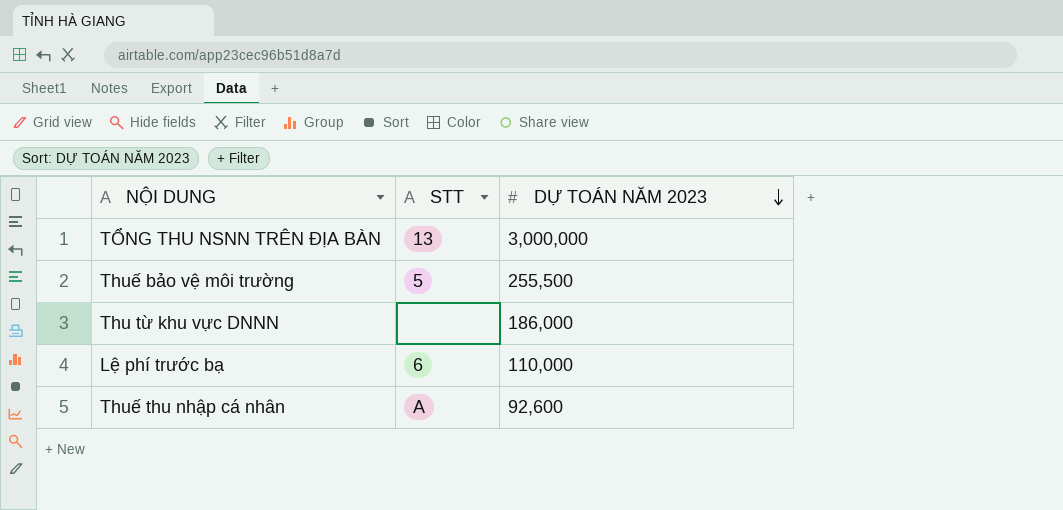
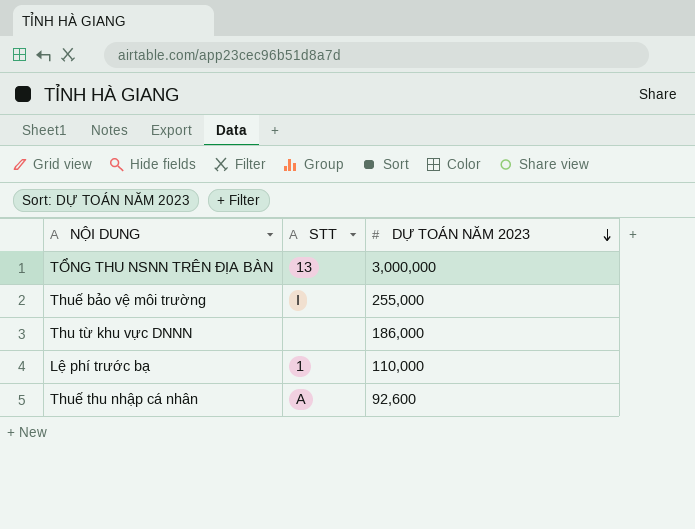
Thuế bảo vệ môi trường | STT: 5 -> I
Thuế bảo vệ môi trường | DỰ TOÁN NĂM 2023: 255,500 -> 255,000
Lệ phí trước bạ | STT: 6 -> 1

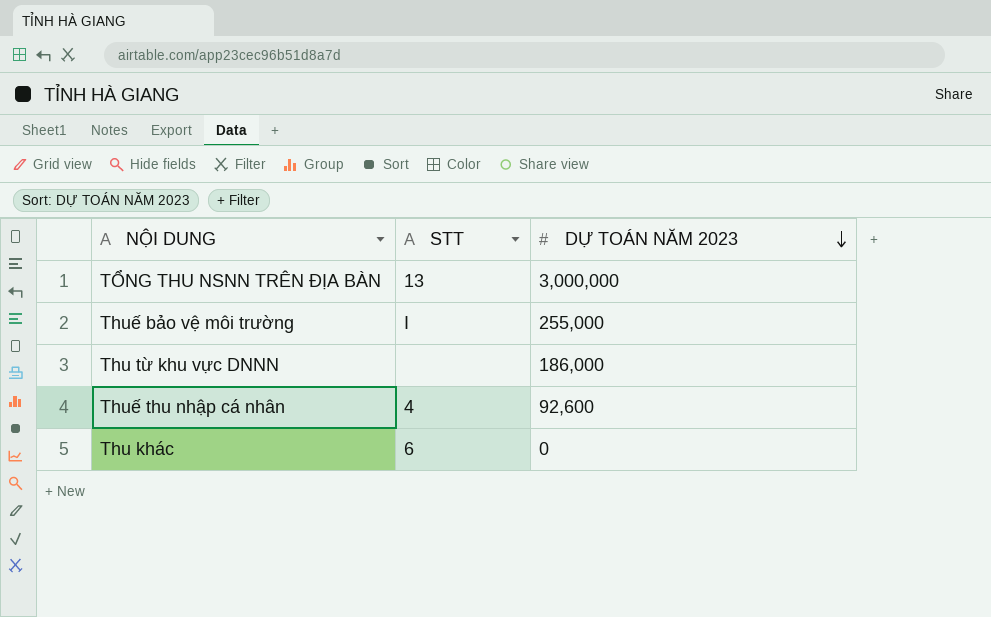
row Lệ phí trước bạ: 1 | 110,000 -> none
Thuế thu nhập cá nhân | STT: A -> 4
row Thu khác: none -> 6 | 0

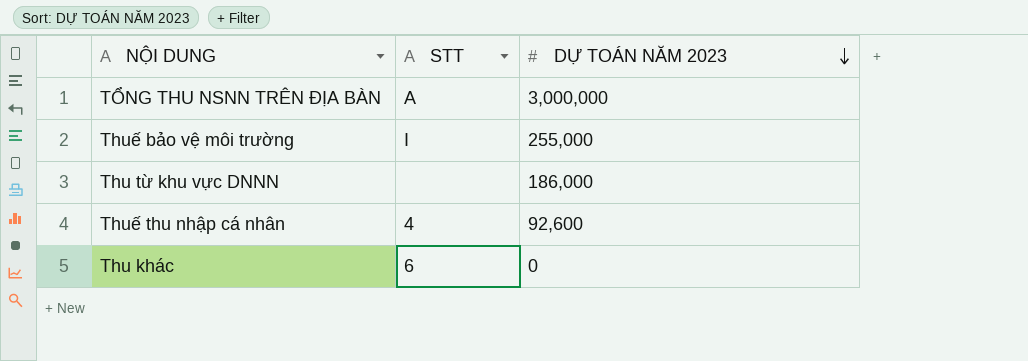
TỔNG THU NSNN TRÊN ĐỊA BÀN | STT: 13 -> A

